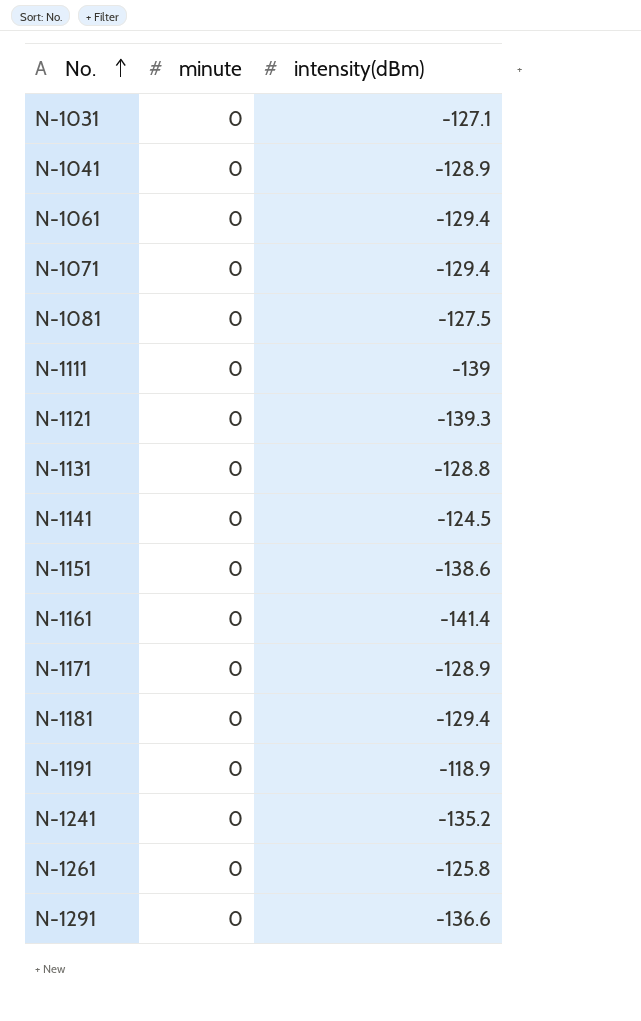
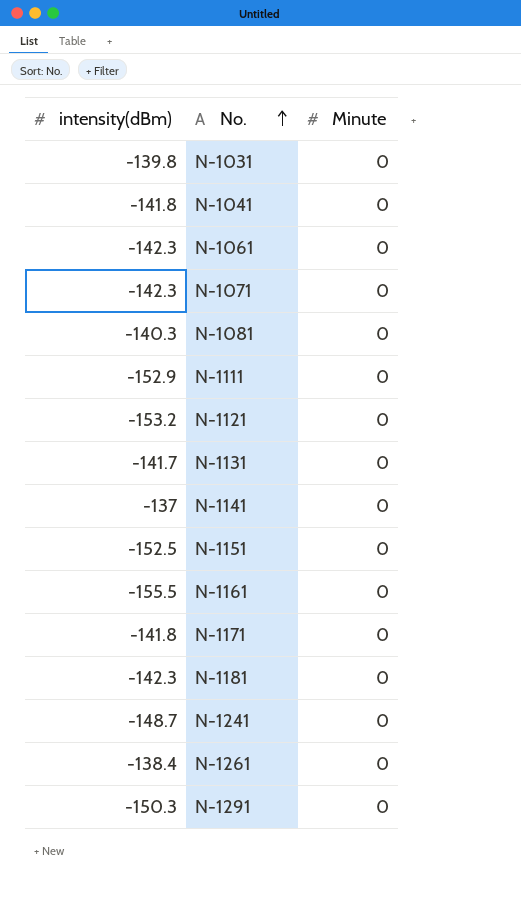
column intensity(dBm) | position: 3 -> 1
column name: minute -> Minute
row N-1191: 0 | -118.9 -> none
N-1031 | intensity(dBm): -127.1 -> -139.8
N-1041 | intensity(dBm): -128.9 -> -141.8
N-1061 | intensity(dBm): -129.4 -> -142.3
N-1071 | intensity(dBm): -129.4 -> -142.3
N-1081 | intensity(dBm): -127.5 -> -140.3
N-1111 | intensity(dBm): -139 -> -152.9
N-1121 | intensity(dBm): -139.3 -> -153.2
N-1131 | intensity(dBm): -128.8 -> -141.7
N-1141 | intensity(dBm): -124.5 -> -137
N-1151 | intensity(dBm): -138.6 -> -152.5
N-1161 | intensity(dBm): -141.4 -> -155.5
N-1171 | intensity(dBm): -128.9 -> -141.8
N-1181 | intensity(dBm): -129.4 -> -142.3
N-1241 | intensity(dBm): -135.2 -> -148.7
N-1261 | intensity(dBm): -125.8 -> -138.4
N-1291 | intensity(dBm): -136.6 -> -150.3

